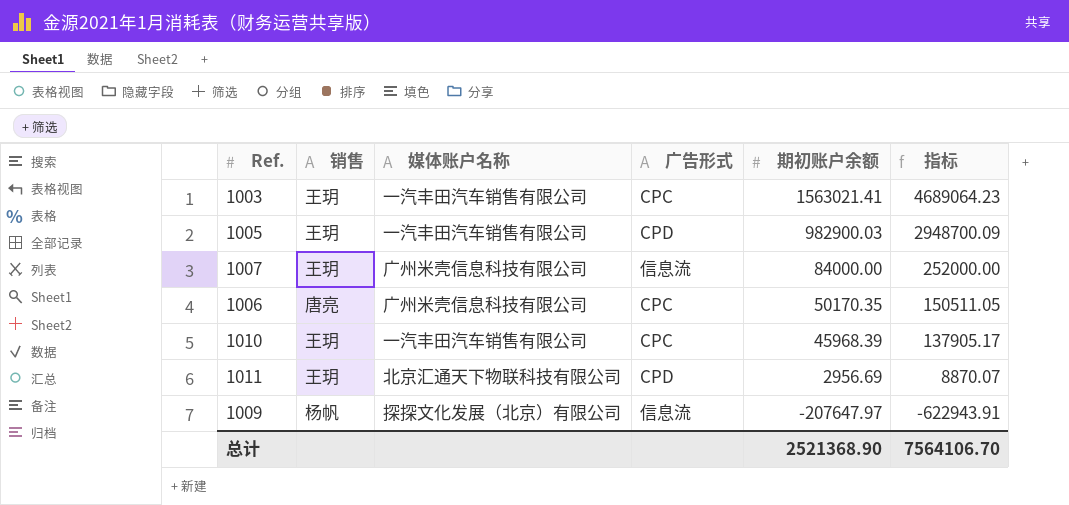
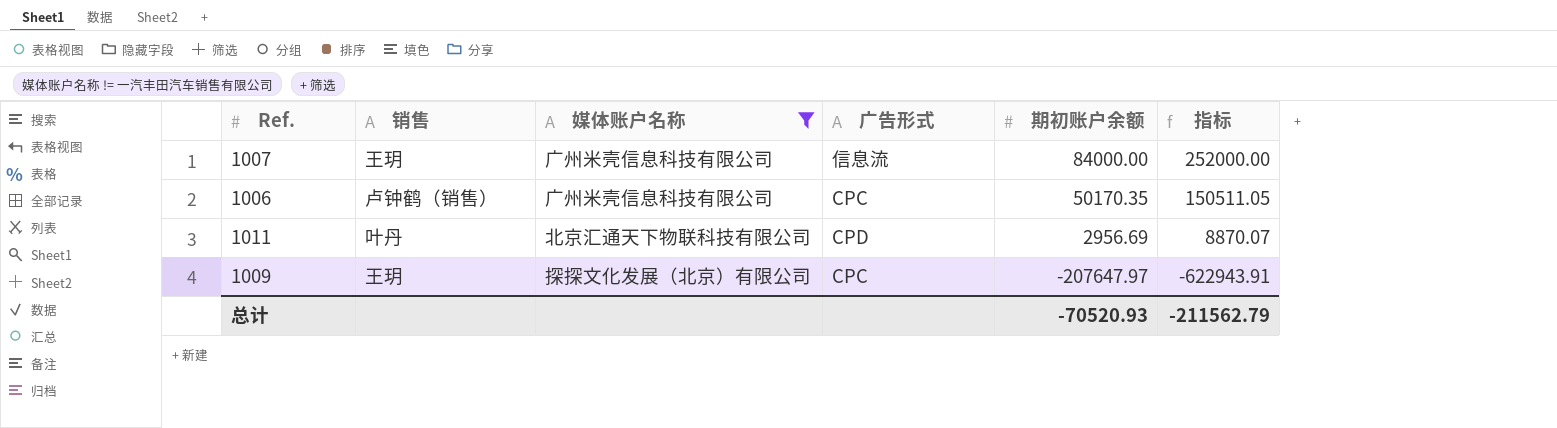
filter: none -> 媒体账户名称 != 一汽丰田汽车销售有限公司
1006 | 销售: 唐亮 -> 卢钟鹤（销售）
1011 | 销售: 王玥 -> 叶丹
1009 | 销售: 杨帆 -> 王玥
1009 | 广告形式: 信息流 -> CPC
总计 | 期初账户余额: 2521368.90 -> -70520.93
总计 | 指标: 7564106.70 -> -211562.79

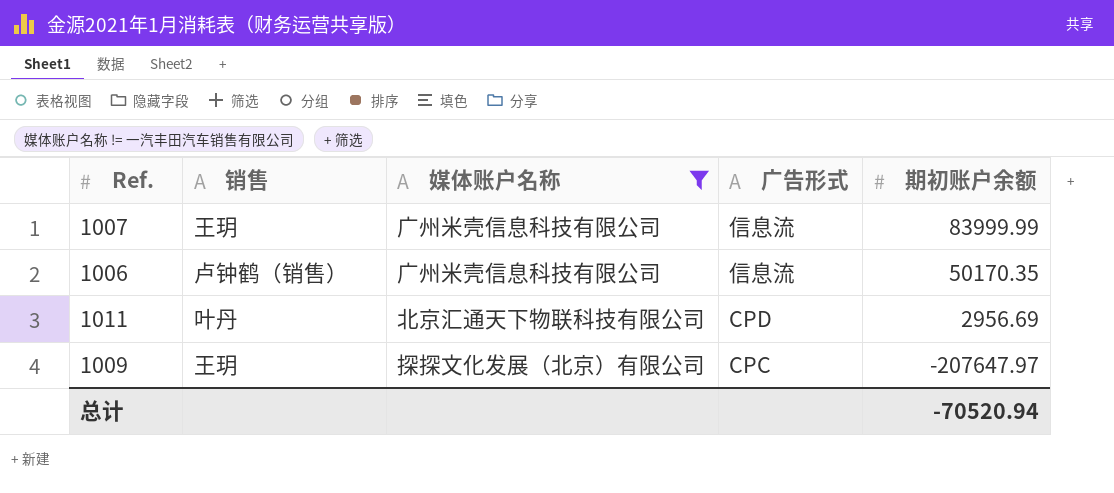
column 指标 | formula: [期初账户余额] * 3 -> none
1007 | 期初账户余额: 84000.00 -> 83999.99
1006 | 广告形式: CPC -> 信息流
总计 | 期初账户余额: -70520.93 -> -70520.94

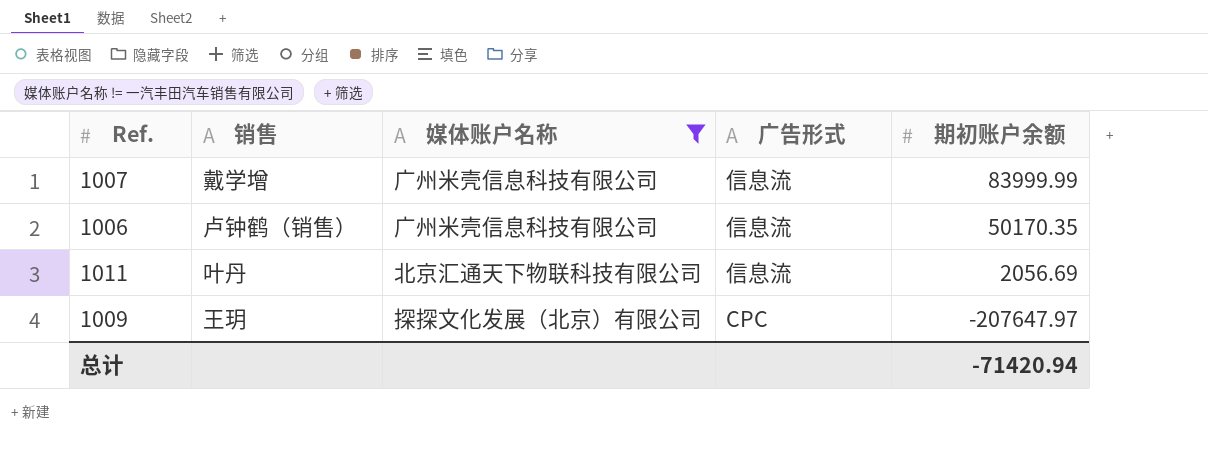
1007 | 销售: 王玥 -> 戴学增
1011 | 广告形式: CPD -> 信息流
1011 | 期初账户余额: 2956.69 -> 2056.69
总计 | 期初账户余额: -70520.94 -> -71420.94

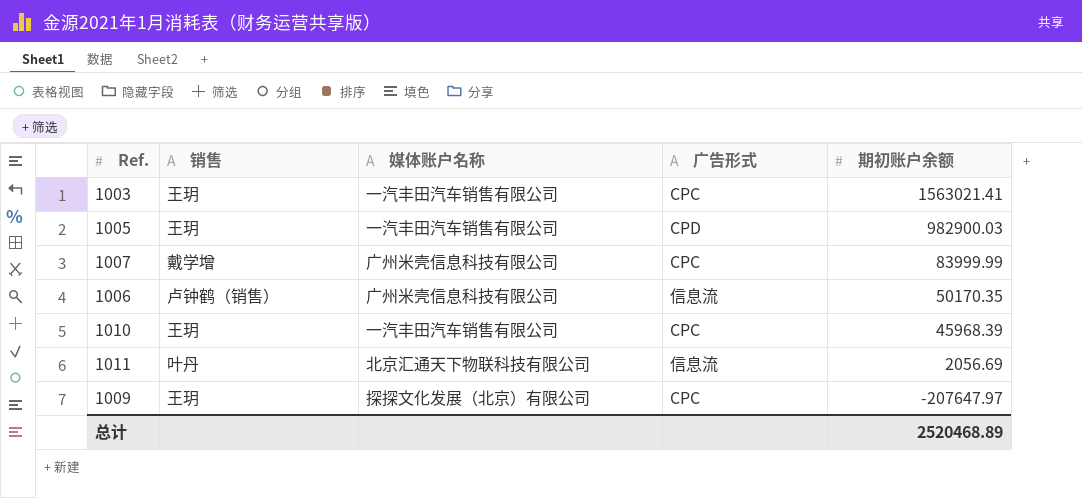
filter: 媒体账户名称 != 一汽丰田汽车销售有限公司 -> none
1007 | 广告形式: 信息流 -> CPC
总计 | 期初账户余额: -71420.94 -> 2520468.89

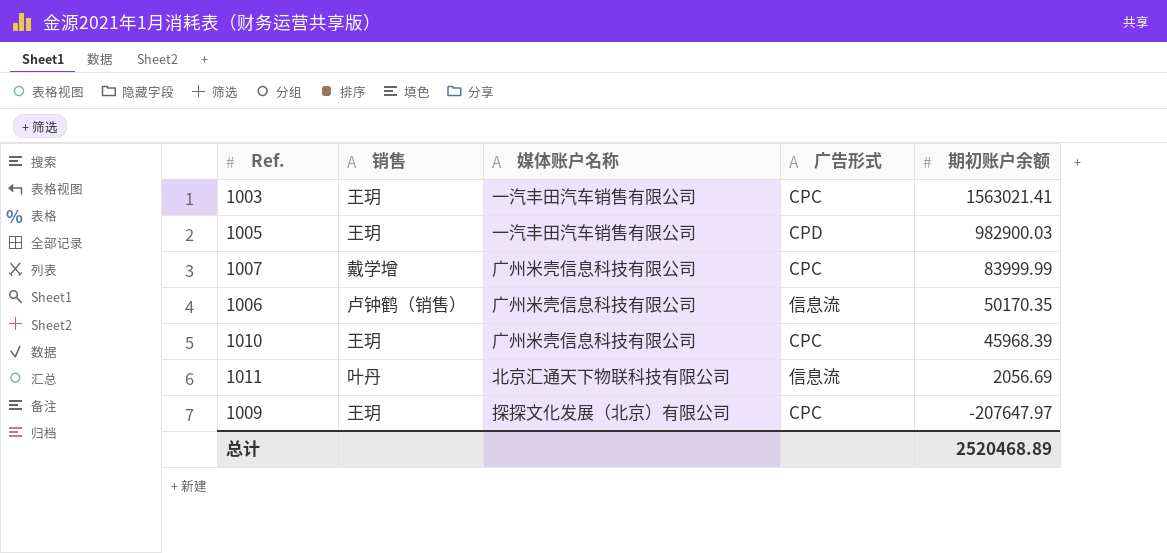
1010 | 媒体账户名称: 一汽丰田汽车销售有限公司 -> 广州米壳信息科技有限公司

